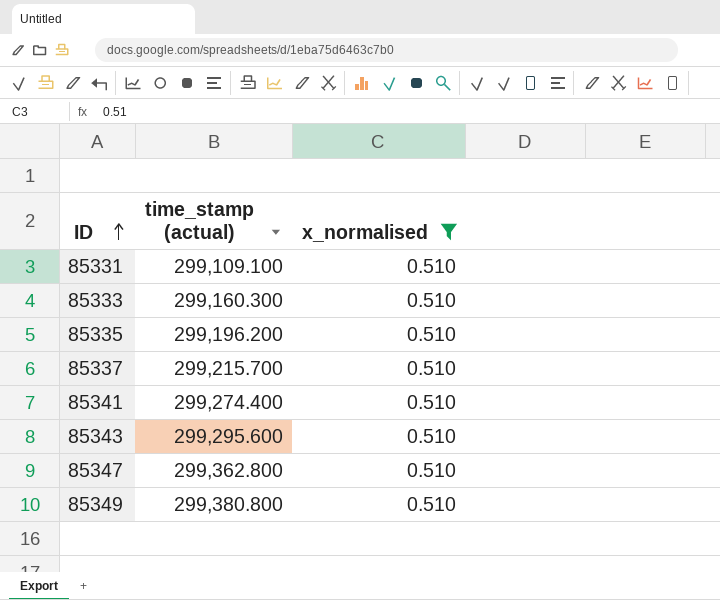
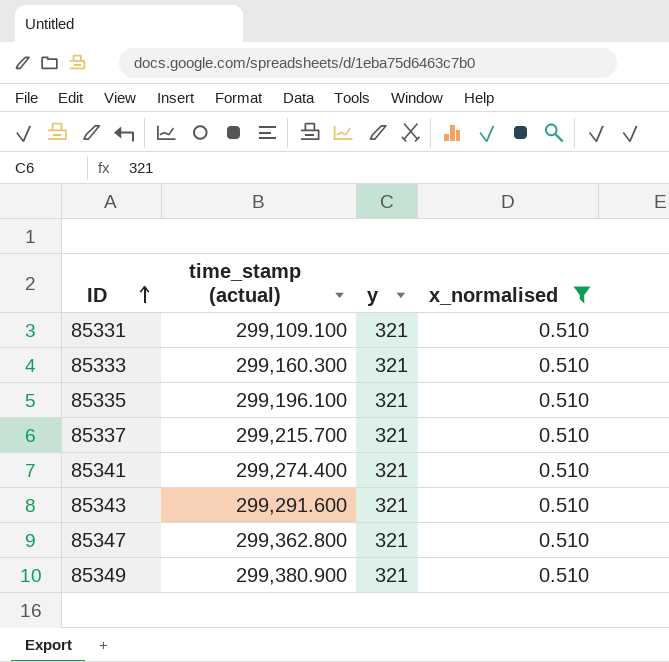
column y | position: none -> 3
85335 | time_stamp (actual): 299,196.200 -> 299,196.100
85343 | time_stamp (actual): 299,295.600 -> 299,291.600
85349 | time_stamp (actual): 299,380.800 -> 299,380.900

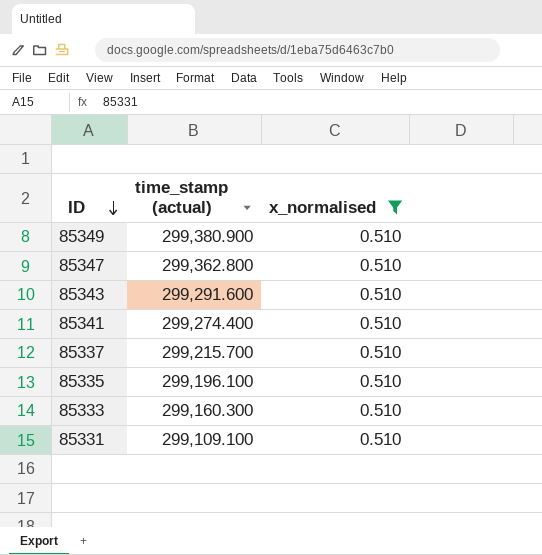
row order: ID ascending -> ID descending
column y | position: 3 -> none

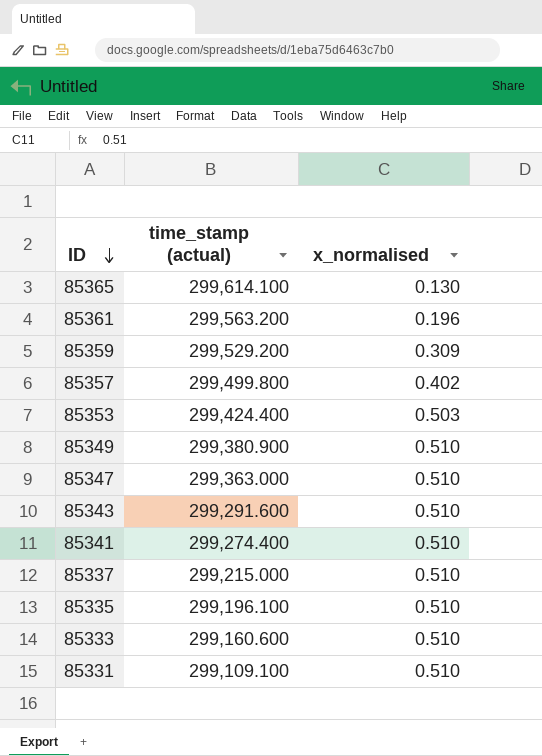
filter: x_normalised = 0.510 -> none
85347 | time_stamp (actual): 299,362.800 -> 299,363.000
85337 | time_stamp (actual): 299,215.700 -> 299,215.000
85333 | time_stamp (actual): 299,160.300 -> 299,160.600

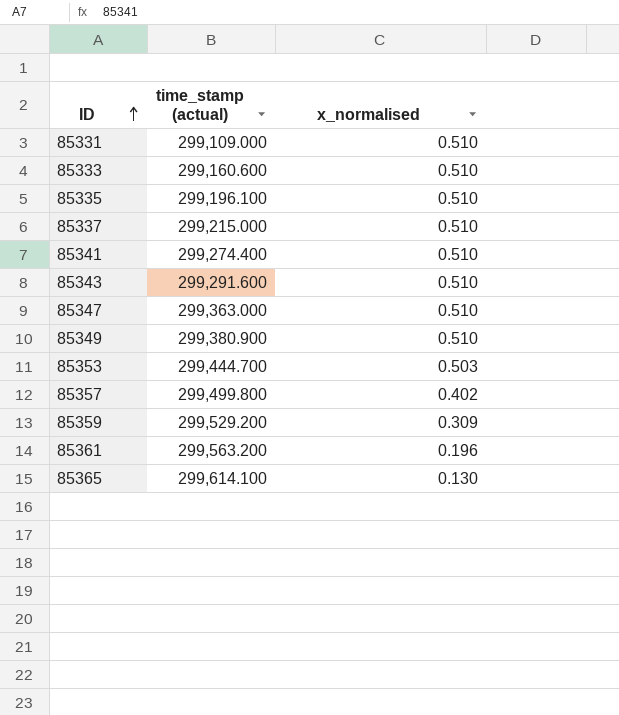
row order: ID descending -> ID ascending
85331 | time_stamp (actual): 299,109.100 -> 299,109.000
85353 | time_stamp (actual): 299,424.400 -> 299,444.700

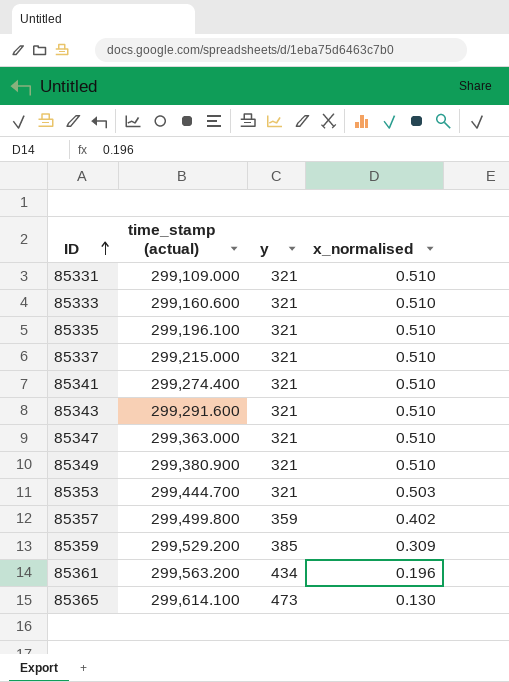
column y | position: none -> 3

